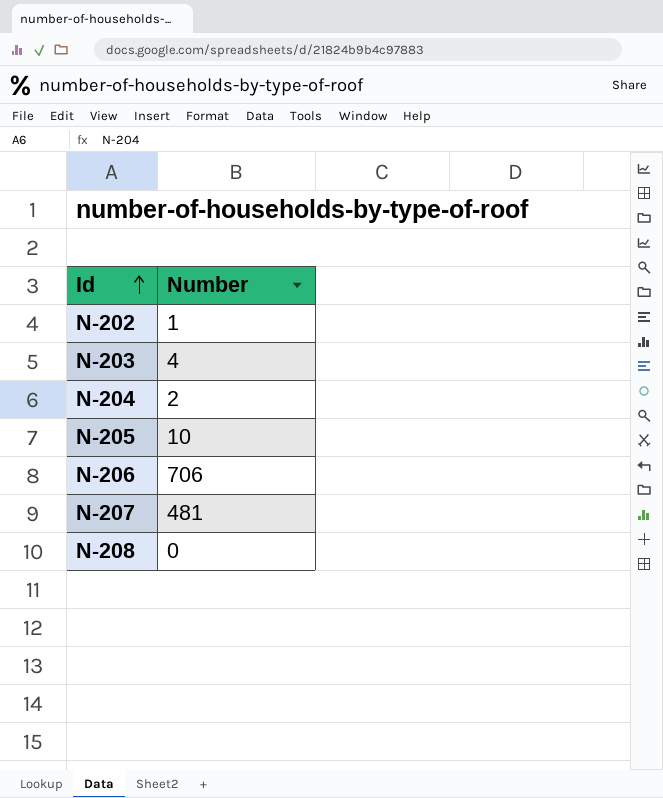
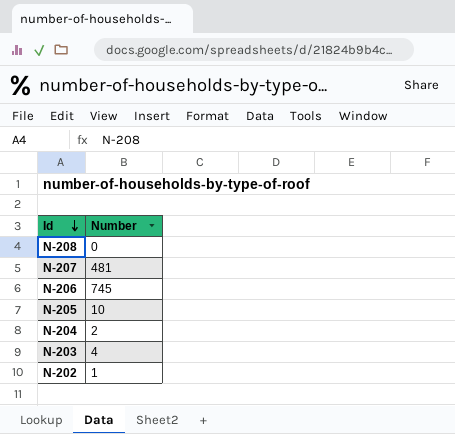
row order: Id ascending -> Id descending
N-206 | Number: 706 -> 745

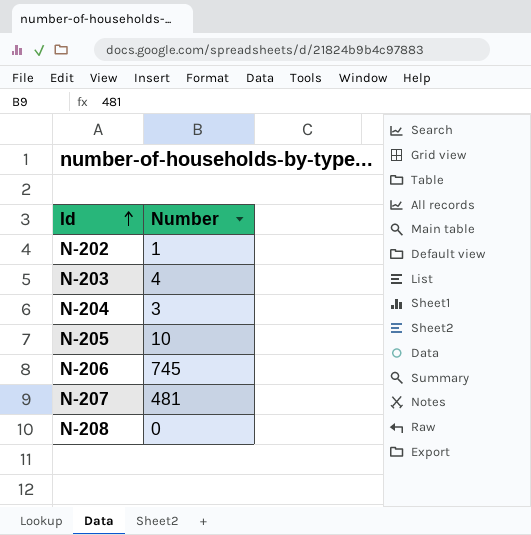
row order: Id descending -> Id ascending
N-204 | Number: 2 -> 3

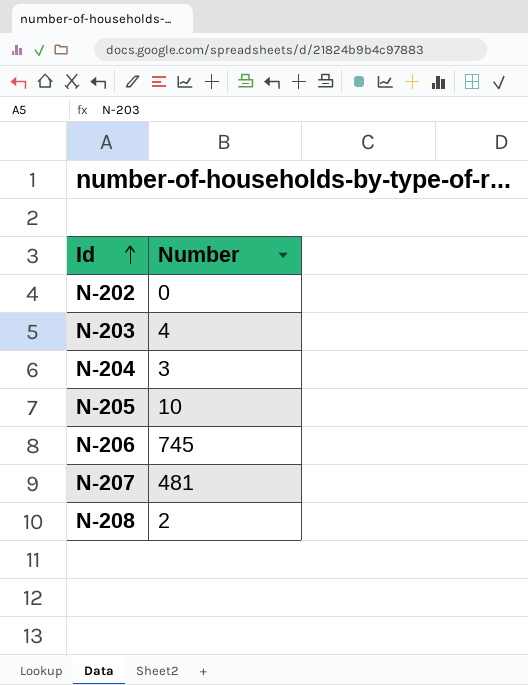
N-202 | Number: 1 -> 0
N-208 | Number: 0 -> 2

